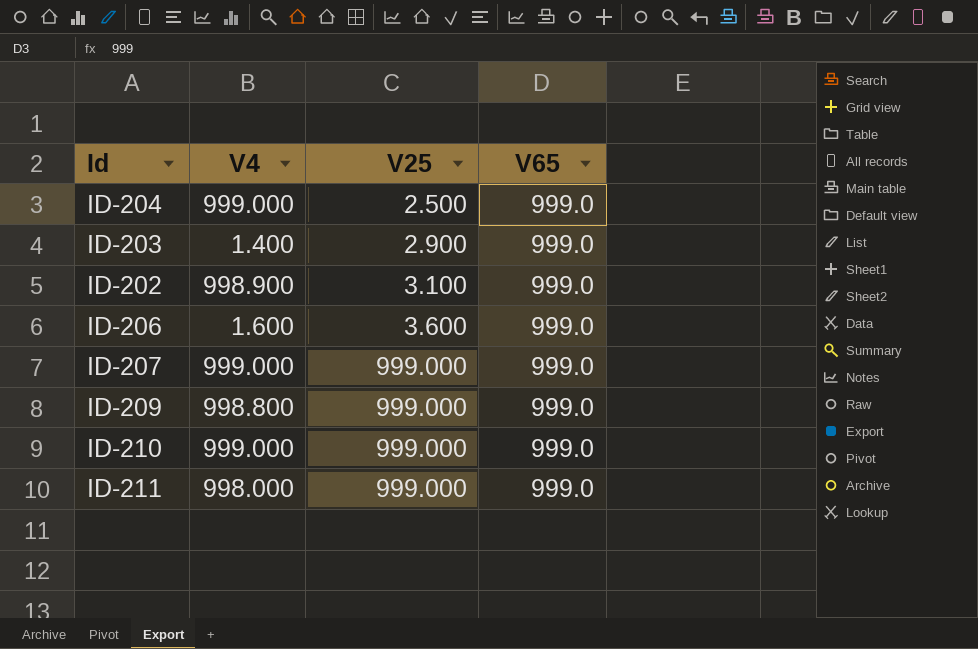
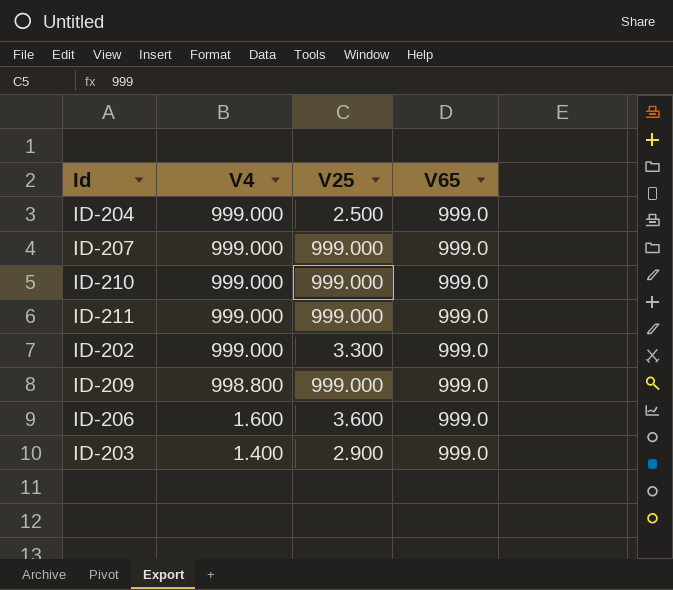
row order: V25 ascending -> V4 descending
ID-211 | V4: 998.000 -> 999.000
ID-202 | V4: 998.900 -> 999.000
ID-202 | V25: 3.100 -> 3.300

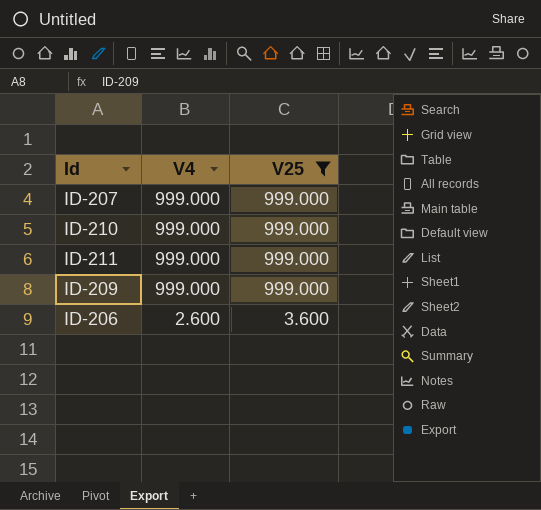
filter: none -> V25 >= 3.600
column V65 | position: 4 -> none
ID-209 | V4: 998.800 -> 999.000
ID-206 | V4: 1.600 -> 2.600

